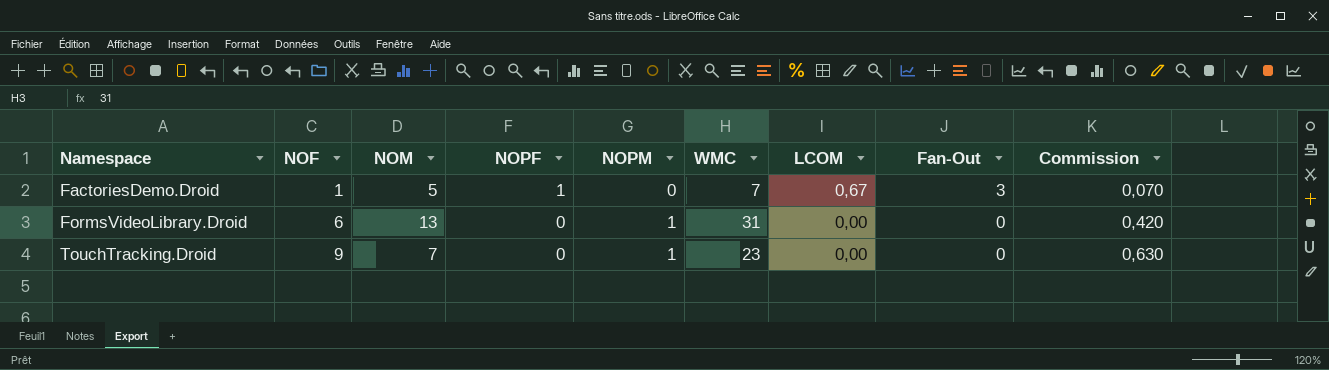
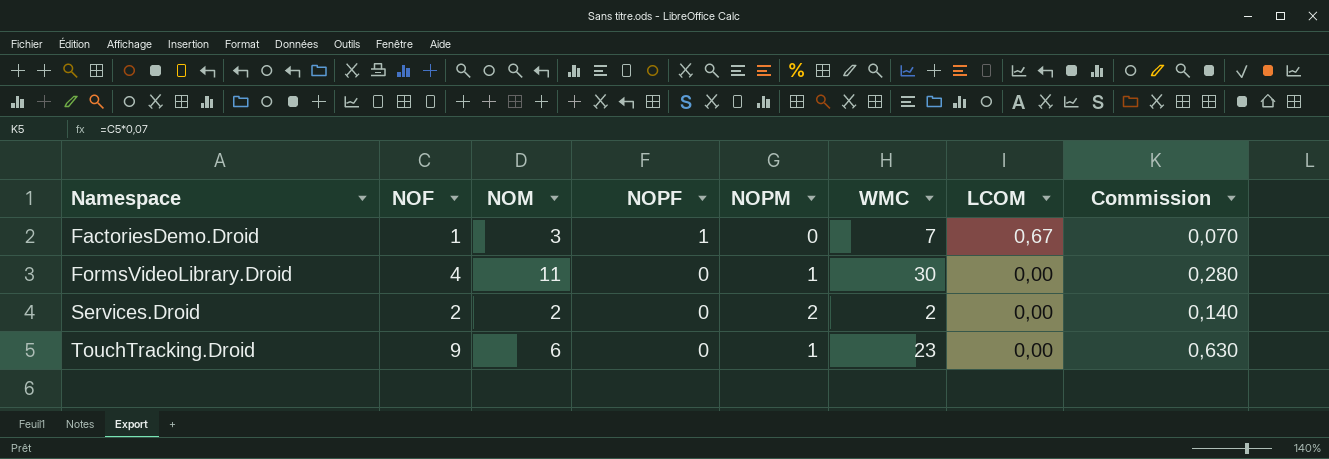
column Fan-Out | position: 8 -> none
FactoriesDemo.Droid | NOM: 5 -> 3
FormsVideoLibrary.Droid | NOF: 6 -> 4
FormsVideoLibrary.Droid | NOM: 13 -> 11
FormsVideoLibrary.Droid | WMC: 31 -> 30
FormsVideoLibrary.Droid | Commission: 0,420 -> 0,280
row Services.Droid: none -> 2 | 2 | 0 | 2 | 2 | 0,00 | 0,140
TouchTracking.Droid | NOM: 7 -> 6

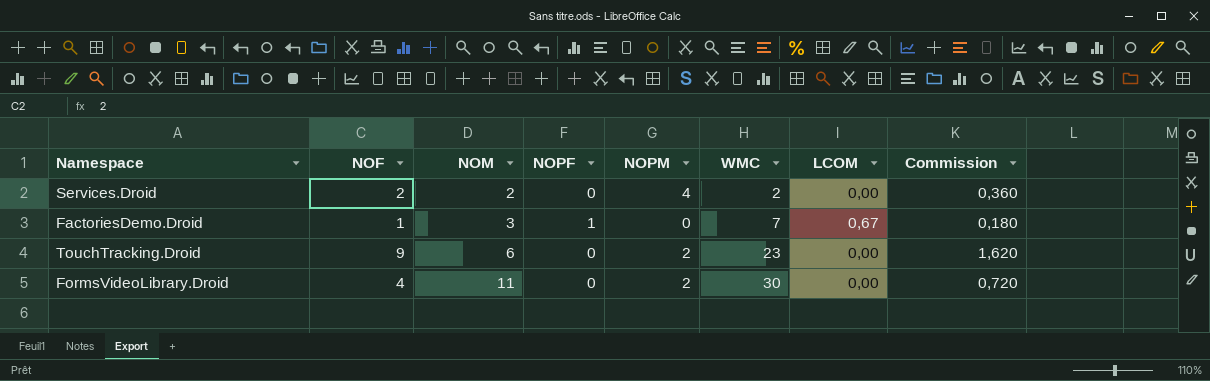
row order: Namespace ascending -> NOM ascending
column Commission | formula: [NOF] * 0,07 -> [NOF] * 0,18
Services.Droid | NOPM: 2 -> 4
TouchTracking.Droid | NOPM: 1 -> 2
FormsVideoLibrary.Droid | NOPM: 1 -> 2

